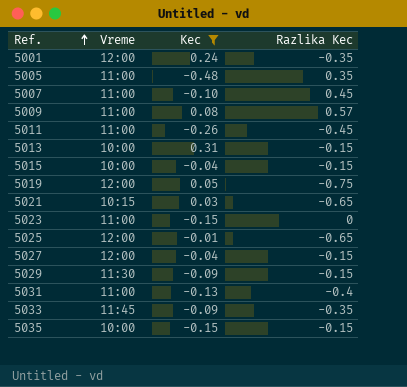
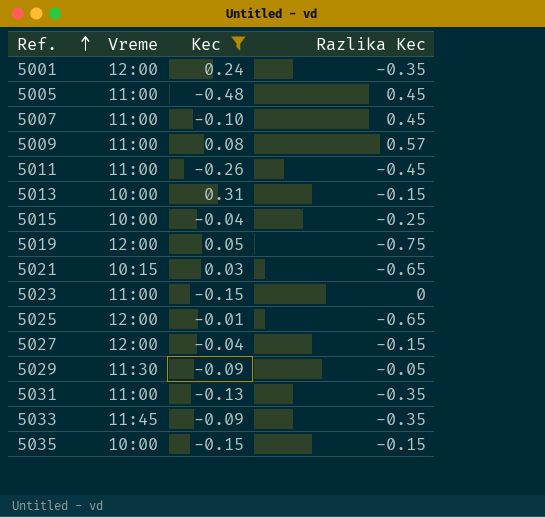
5005 | Razlika Kec: 0.35 -> 0.45
5015 | Razlika Kec: -0.15 -> -0.25
5029 | Razlika Kec: -0.15 -> -0.05
5031 | Razlika Kec: -0.4 -> -0.35

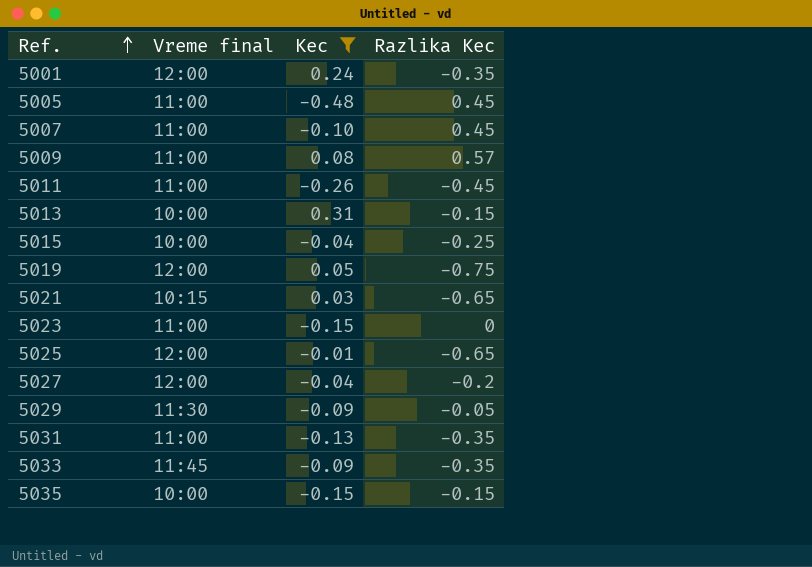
column name: Vreme -> Vreme final
5027 | Razlika Kec: -0.15 -> -0.2

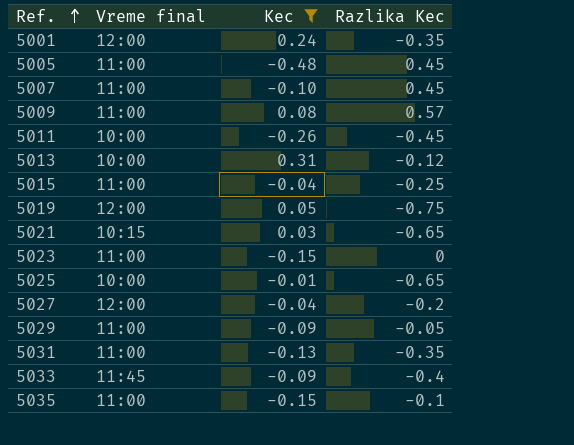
5011 | Vreme final: 11:00 -> 10:00
5013 | Razlika Kec: -0.15 -> -0.12
5015 | Vreme final: 10:00 -> 11:00
5025 | Vreme final: 12:00 -> 10:00
5029 | Vreme final: 11:30 -> 11:00
5033 | Razlika Kec: -0.35 -> -0.4
5035 | Vreme final: 10:00 -> 11:00
5035 | Razlika Kec: -0.15 -> -0.1

